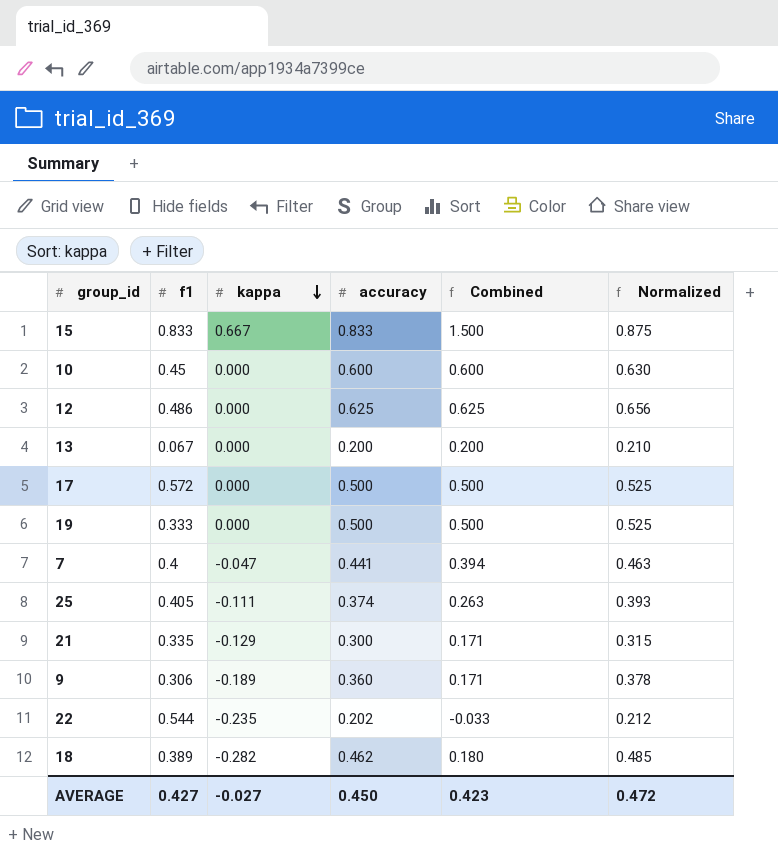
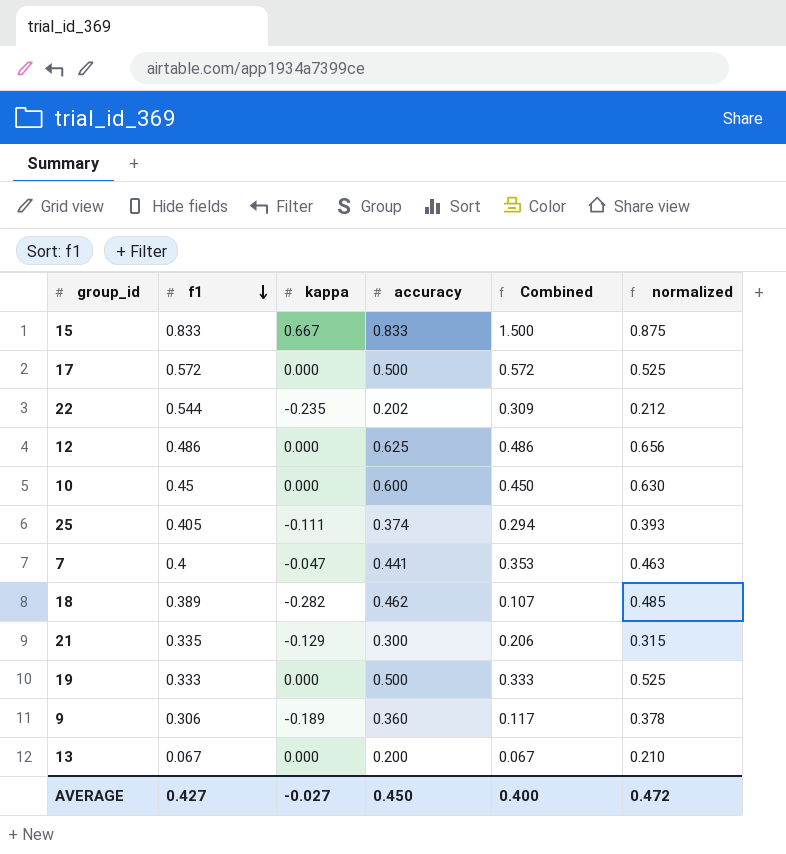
row order: kappa descending -> f1 descending
column Combined | formula: [kappa] + [accuracy] -> [f1] + [kappa]
column name: Normalized -> normalized
AVERAGE | Combined: 0.423 -> 0.400

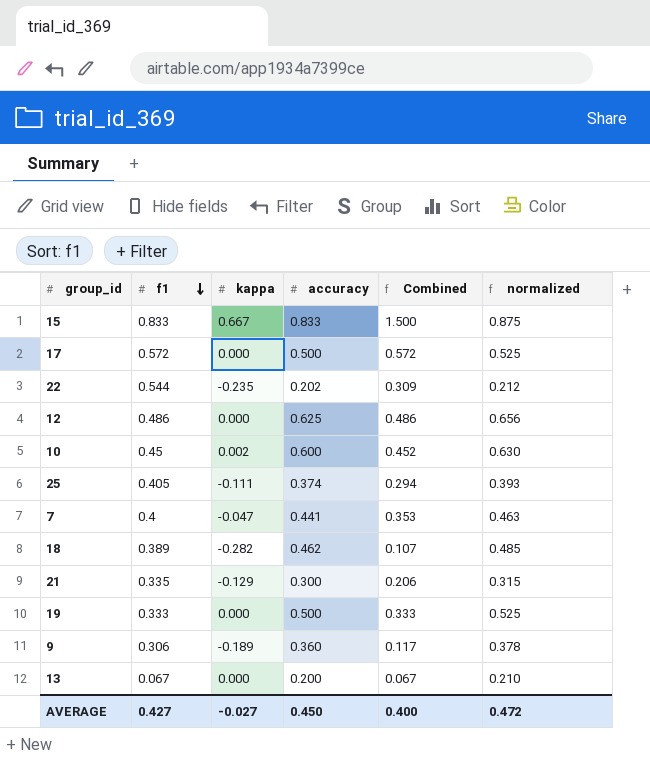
10 | kappa: 0.000 -> 0.002
10 | Combined: 0.450 -> 0.452

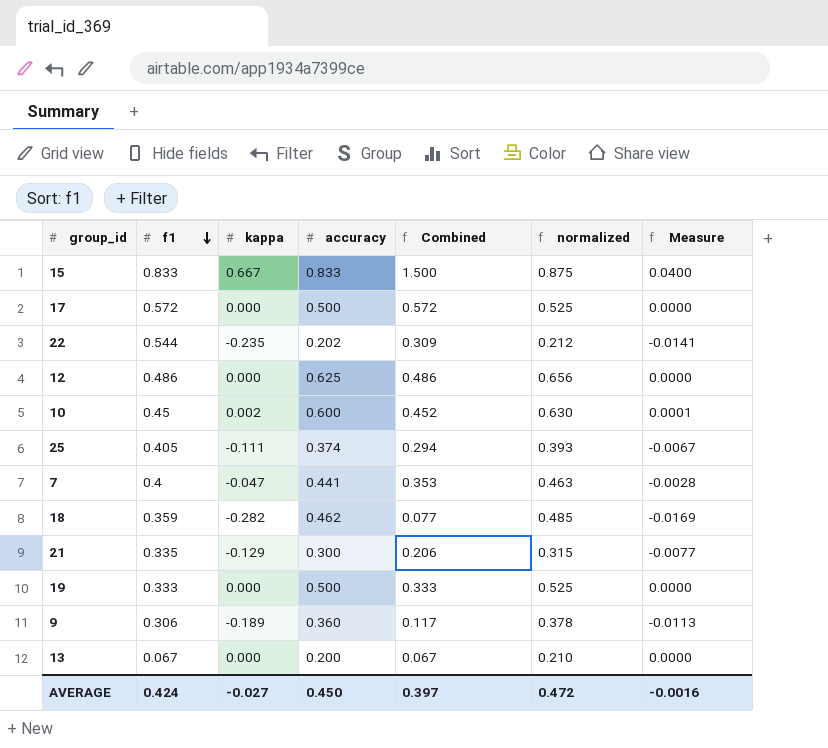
column Measure | formula: none -> [kappa] * 0.06
18 | f1: 0.389 -> 0.359
18 | Combined: 0.107 -> 0.077
AVERAGE | f1: 0.427 -> 0.424
AVERAGE | Combined: 0.400 -> 0.397

